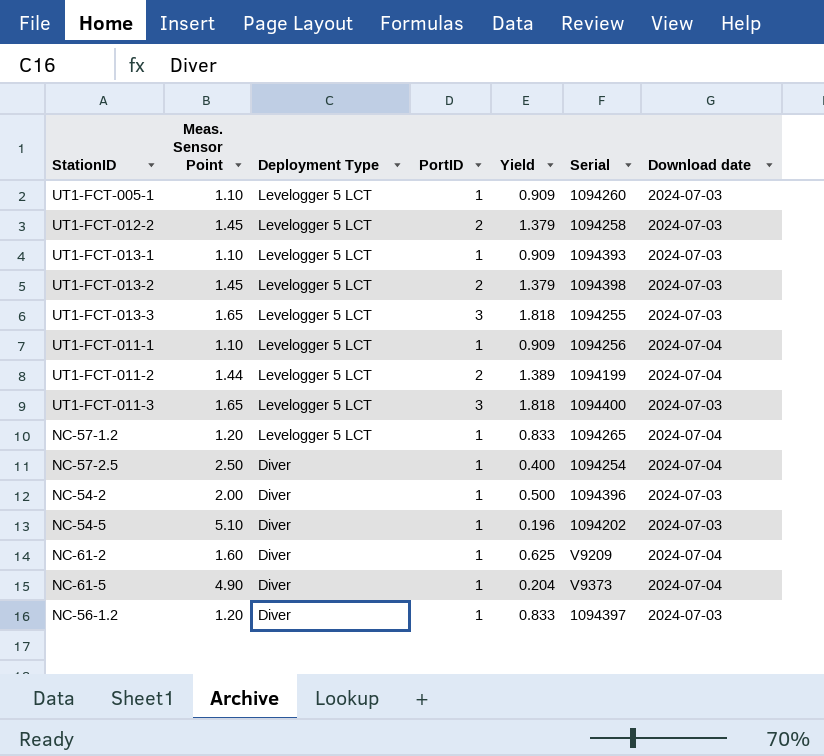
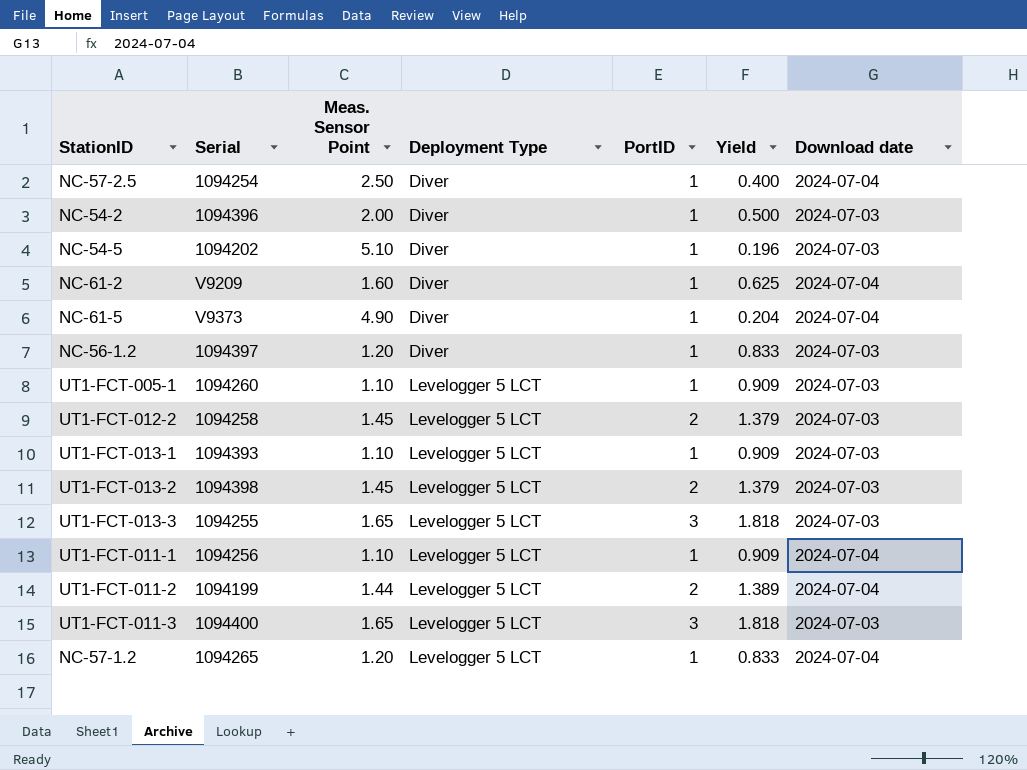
row order: Deployment Type descending -> Deployment Type ascending
column Serial | position: 6 -> 2

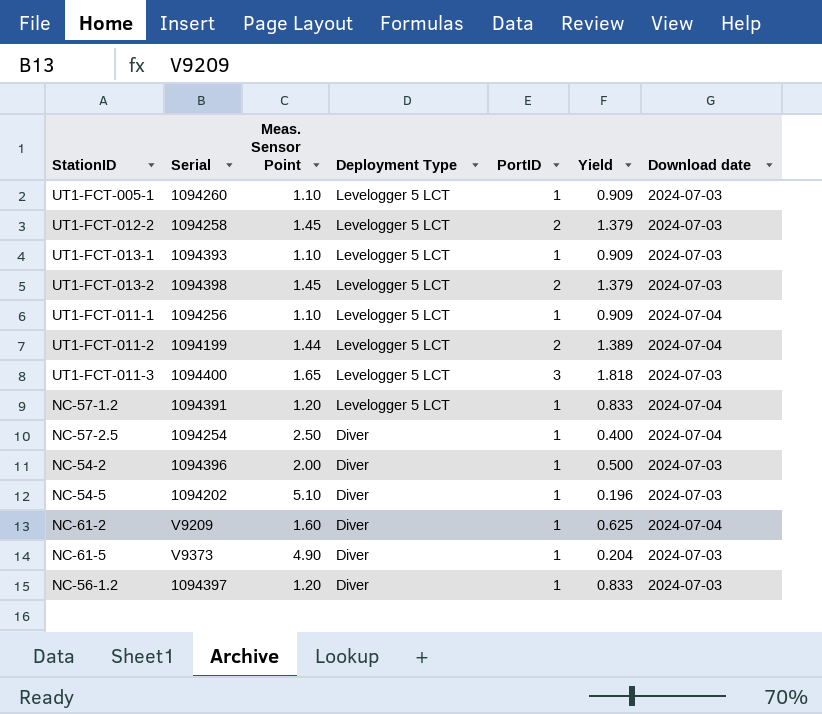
row order: Deployment Type ascending -> Deployment Type descending
row UT1-FCT-013-3: 1094255 | 1.65 | Levelogger 5 LCT | 3 | 1.818 | 2024-07-03 -> none
NC-57-1.2 | Serial: 1094265 -> 1094391
NC-61-5 | Download date: 2024-07-04 -> 2024-07-03

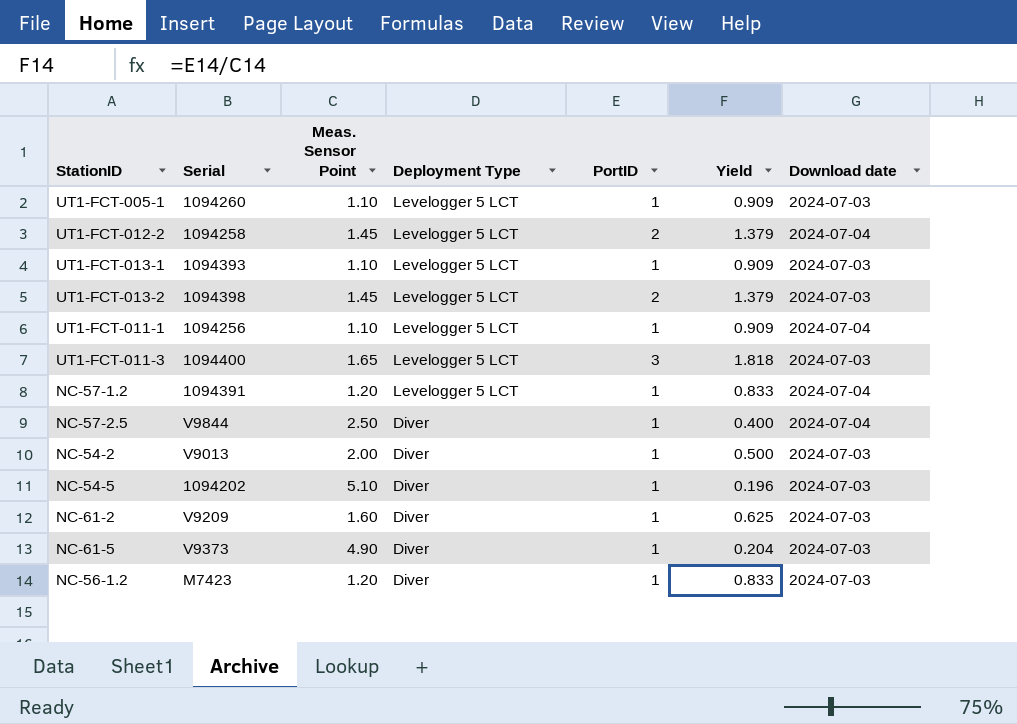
row UT1-FCT-011-2: 1094199 | 1.44 | Levelogger 5 LCT | 2 | 1.389 | 2024-07-04 -> none
UT1-FCT-012-2 | Download date: 2024-07-03 -> 2024-07-04
NC-57-2.5 | Serial: 1094254 -> V9844
NC-54-2 | Serial: 1094396 -> V9013
NC-61-2 | Download date: 2024-07-04 -> 2024-07-03
NC-56-1.2 | Serial: 1094397 -> M7423

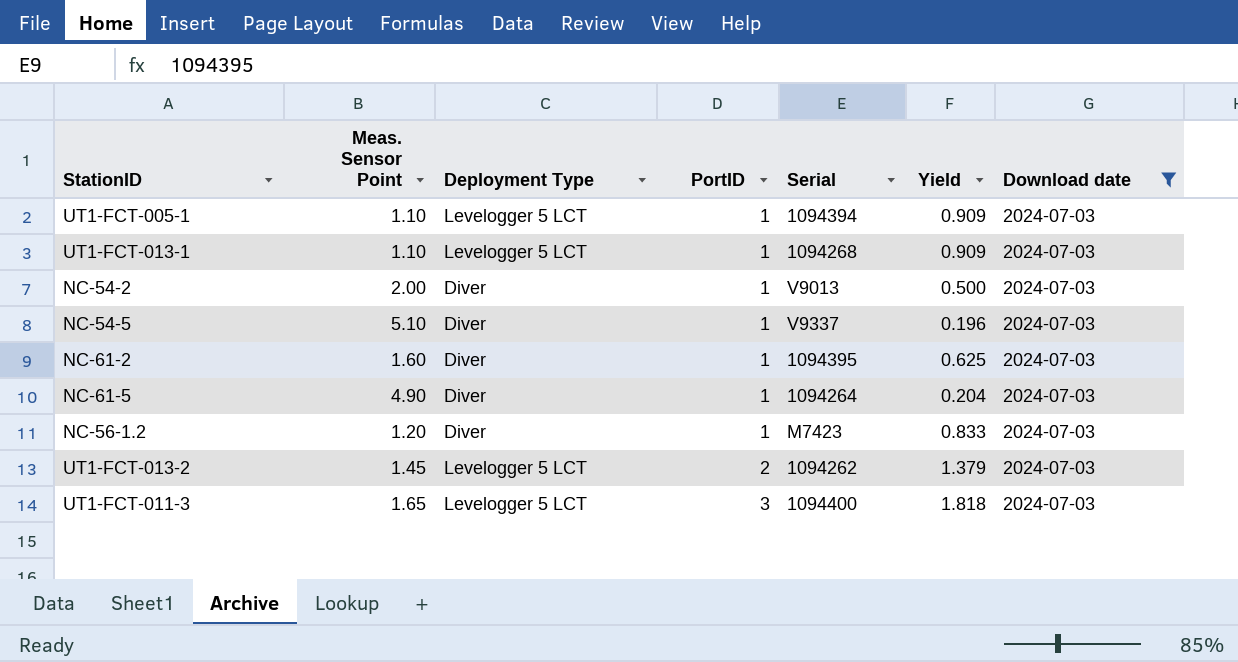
filter: none -> Download date = 2024-07-03
row order: Deployment Type descending -> PortID ascending
column Serial | position: 2 -> 5
UT1-FCT-005-1 | Serial: 1094260 -> 1094394
UT1-FCT-013-1 | Serial: 1094393 -> 1094268
NC-54-5 | Serial: 1094202 -> V9337
NC-61-2 | Serial: V9209 -> 1094395
NC-61-5 | Serial: V9373 -> 1094264
UT1-FCT-013-2 | Serial: 1094398 -> 1094262

